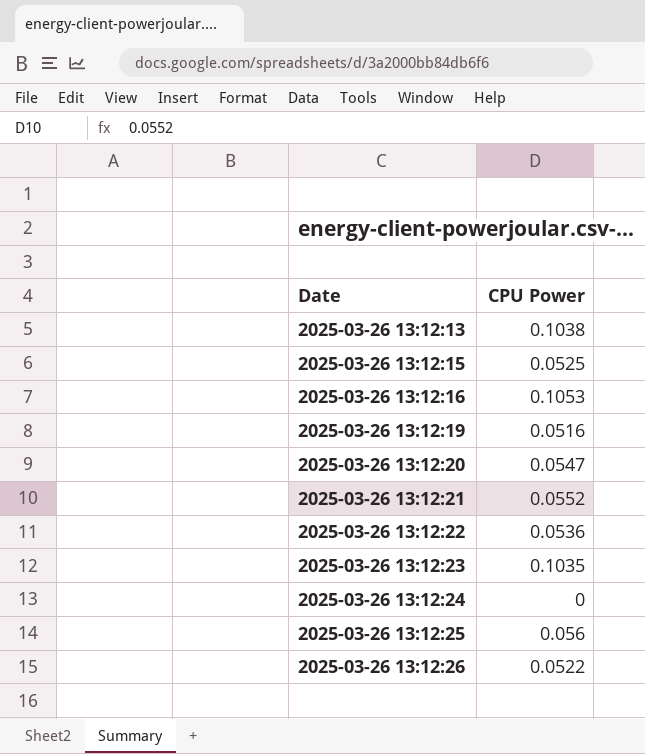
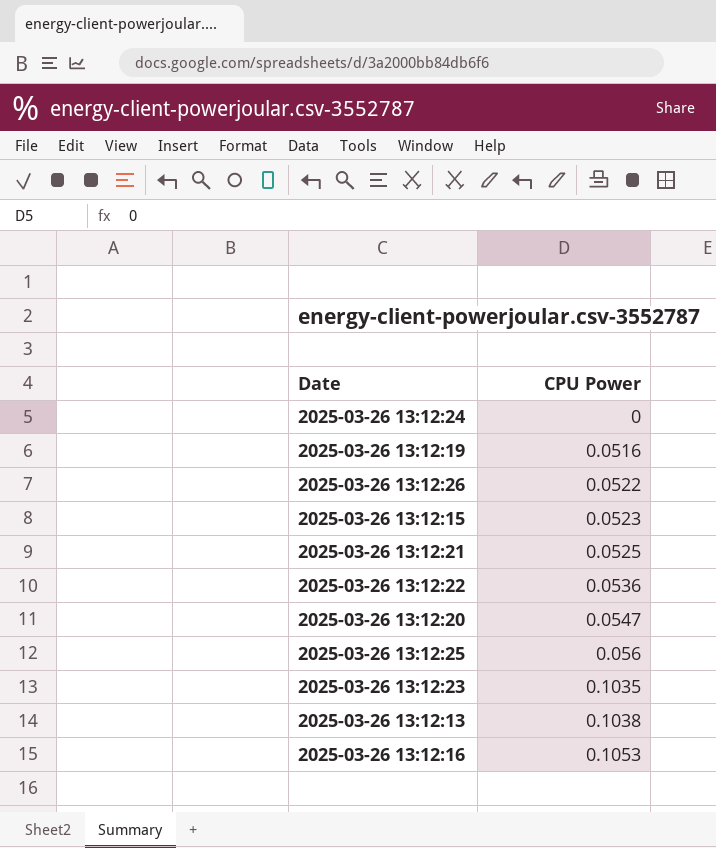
row order: Date ascending -> CPU Power ascending
2025-03-26 13:12:15 | CPU Power: 0.0525 -> 0.0523
2025-03-26 13:12:21 | CPU Power: 0.0552 -> 0.0525

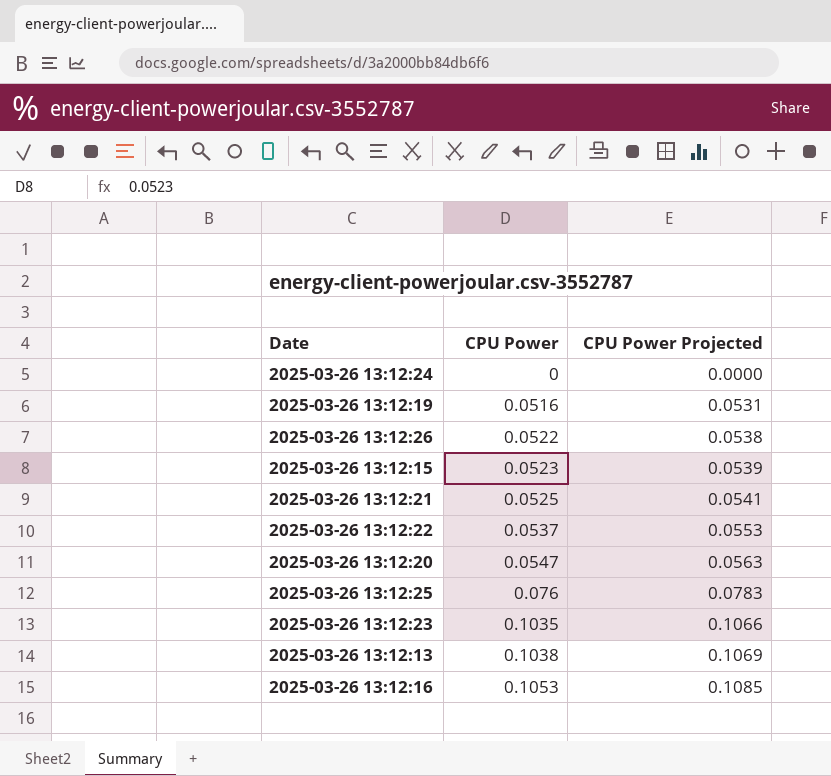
column CPU Power Projected | formula: none -> [CPU Power] * 1.03
2025-03-26 13:12:22 | CPU Power: 0.0536 -> 0.0537
2025-03-26 13:12:25 | CPU Power: 0.056 -> 0.076

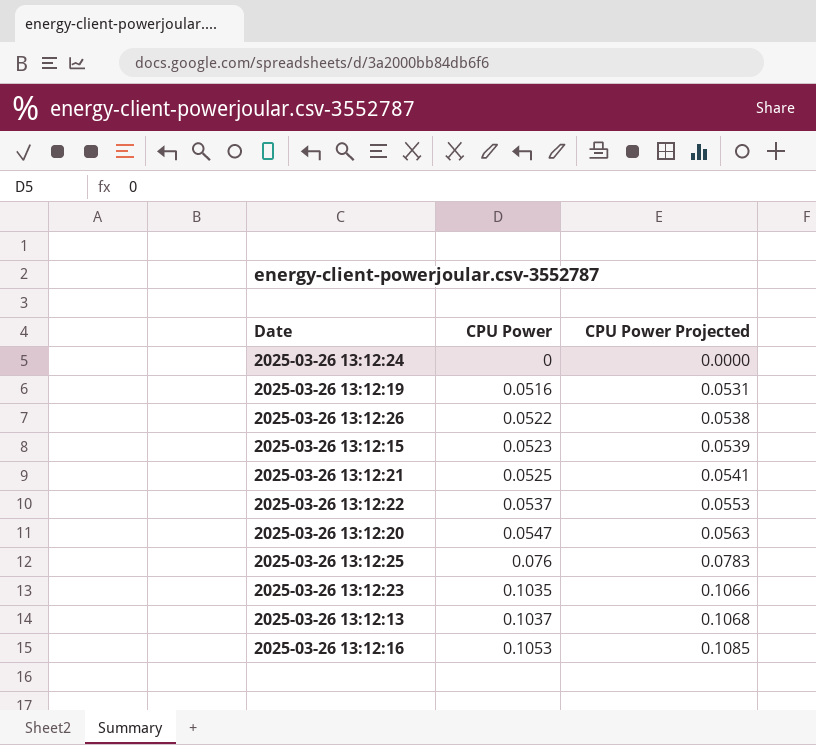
2025-03-26 13:12:13 | CPU Power: 0.1038 -> 0.1037
2025-03-26 13:12:13 | CPU Power Projected: 0.1069 -> 0.1068

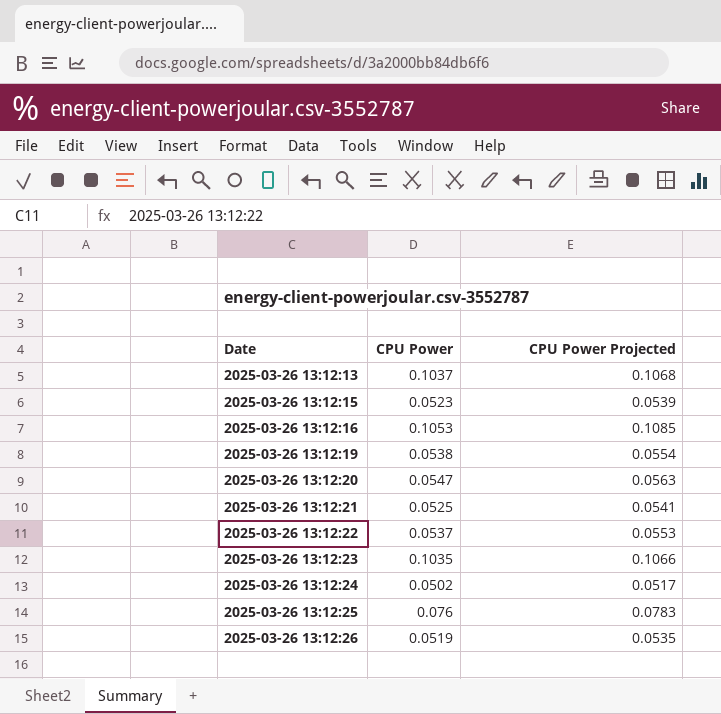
row order: CPU Power ascending -> Date ascending
2025-03-26 13:12:19 | CPU Power: 0.0516 -> 0.0538
2025-03-26 13:12:19 | CPU Power Projected: 0.0531 -> 0.0554
2025-03-26 13:12:24 | CPU Power: 0 -> 0.0502
2025-03-26 13:12:24 | CPU Power Projected: 0.0000 -> 0.0517
2025-03-26 13:12:26 | CPU Power: 0.0522 -> 0.0519
2025-03-26 13:12:26 | CPU Power Projected: 0.0538 -> 0.0535

